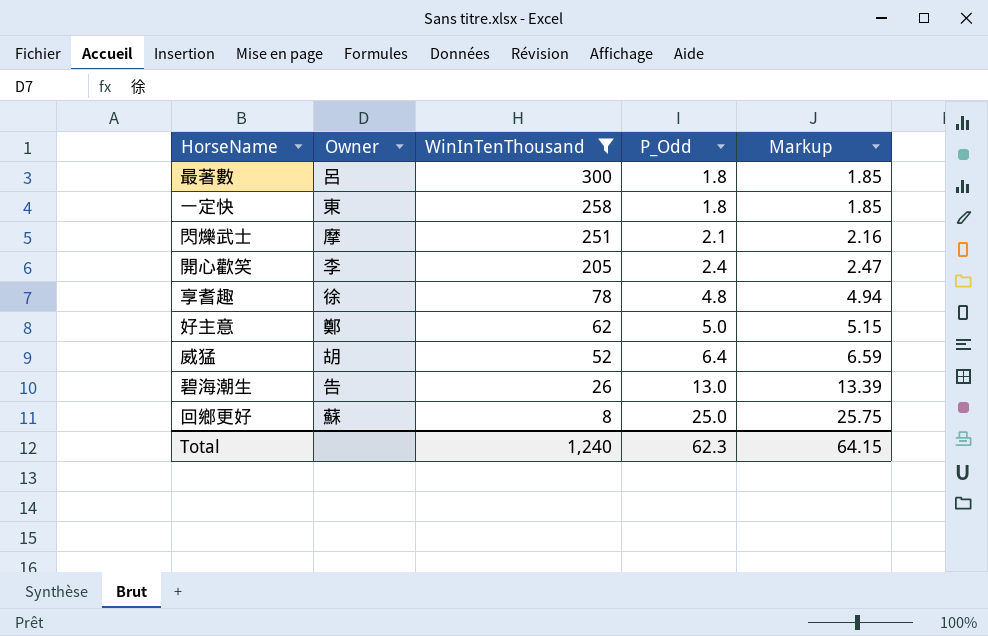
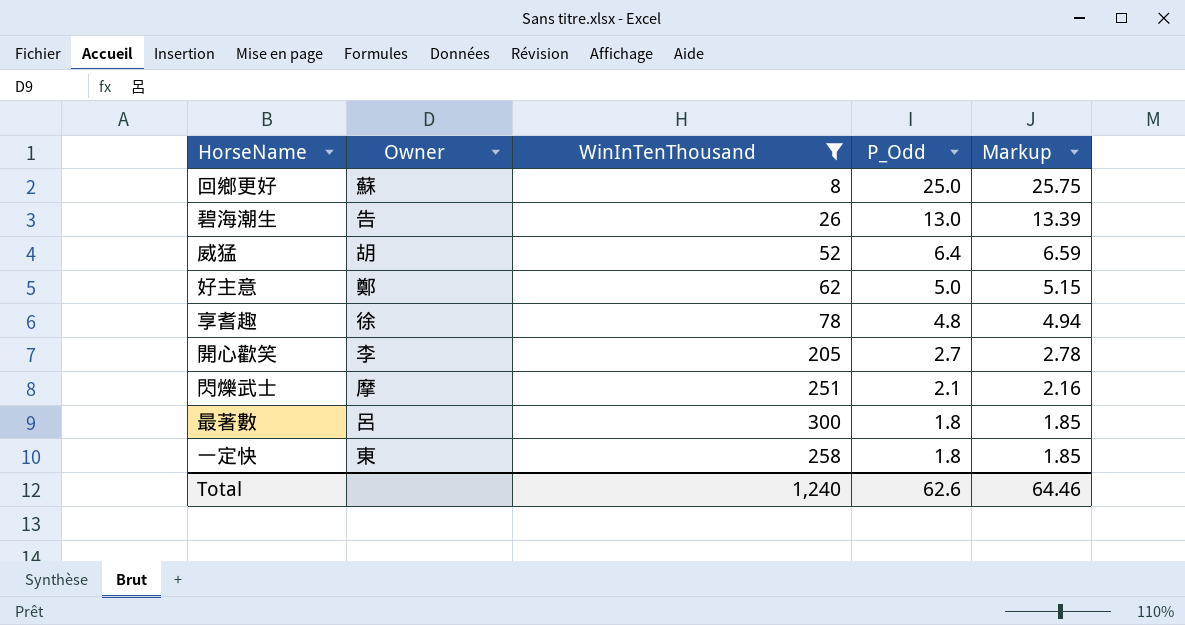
row order: WinInTenThousand descending -> P_Odd descending
開心歡笑 | P_Odd: 2.4 -> 2.7
開心歡笑 | Markup: 2.47 -> 2.78
Total | P_Odd: 62.3 -> 62.6
Total | Markup: 64.15 -> 64.46

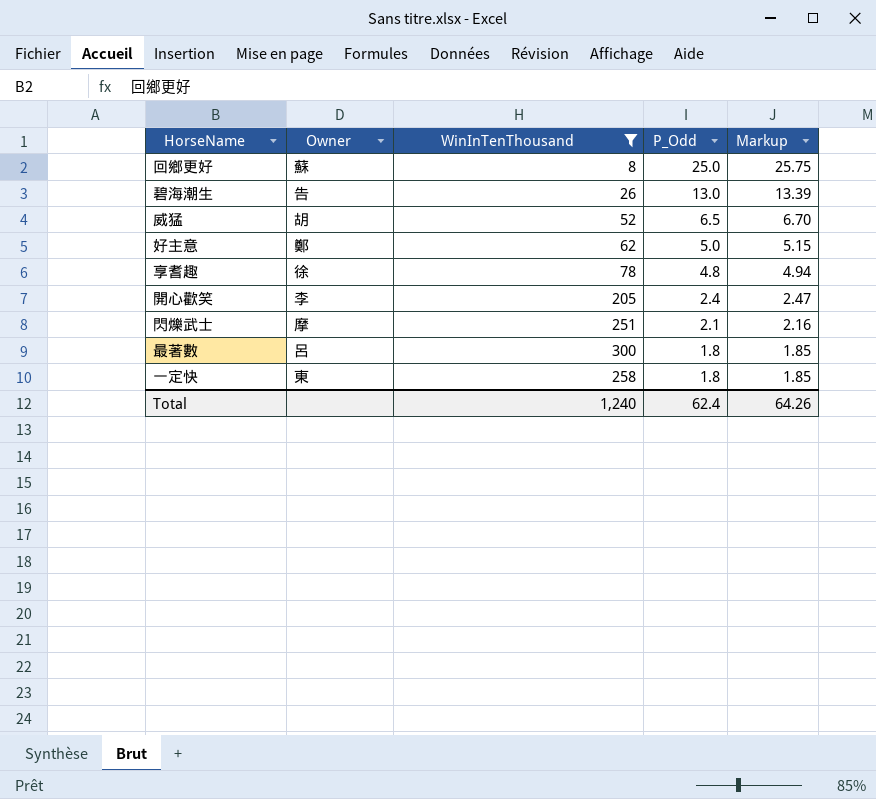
威猛 | P_Odd: 6.4 -> 6.5
威猛 | Markup: 6.59 -> 6.70
開心歡笑 | P_Odd: 2.7 -> 2.4
開心歡笑 | Markup: 2.78 -> 2.47
Total | P_Odd: 62.6 -> 62.4
Total | Markup: 64.46 -> 64.26

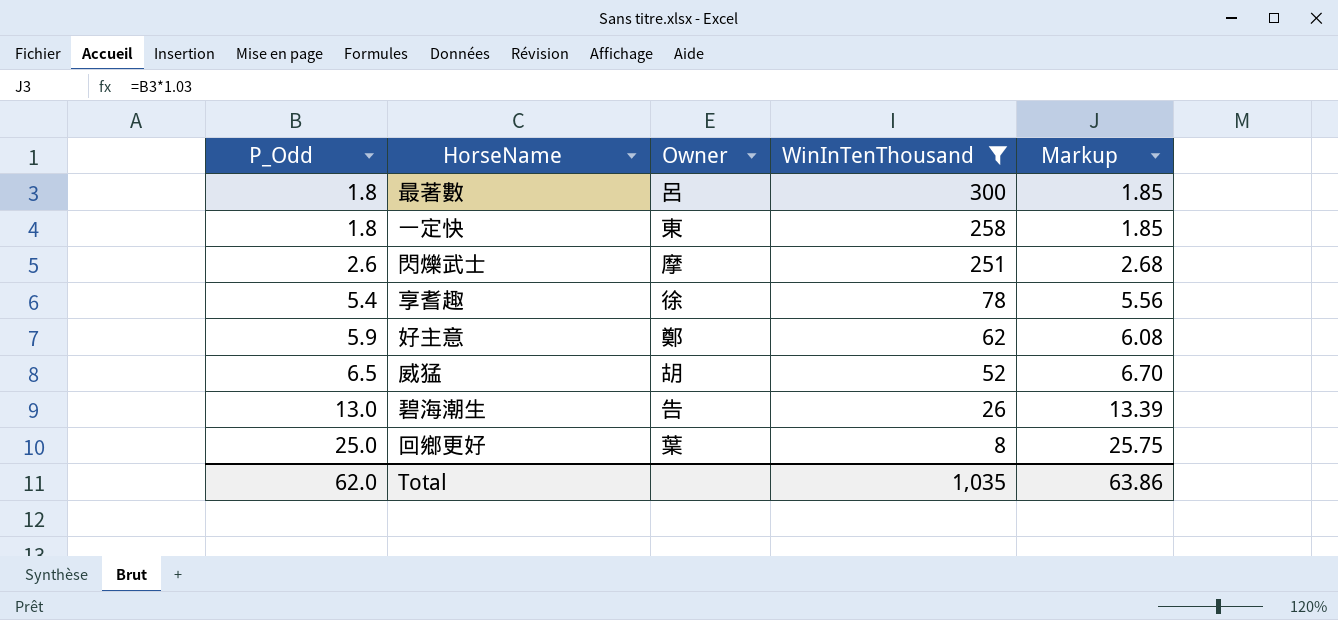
row order: P_Odd descending -> P_Odd ascending
column P_Odd | position: 4 -> 1
row 開心歡笑: 李 | 205 | 2.4 | 2.47 -> none
閃爍武士 | P_Odd: 2.1 -> 2.6
閃爍武士 | Markup: 2.16 -> 2.68
享耆趣 | P_Odd: 4.8 -> 5.4
享耆趣 | Markup: 4.94 -> 5.56
好主意 | P_Odd: 5.0 -> 5.9
好主意 | Markup: 5.15 -> 6.08
回鄉更好 | Owner: 蘇 -> 葉
Total | P_Odd: 62.4 -> 62.0
Total | WinInTenThousand: 1,240 -> 1,035
Total | Markup: 64.26 -> 63.86

